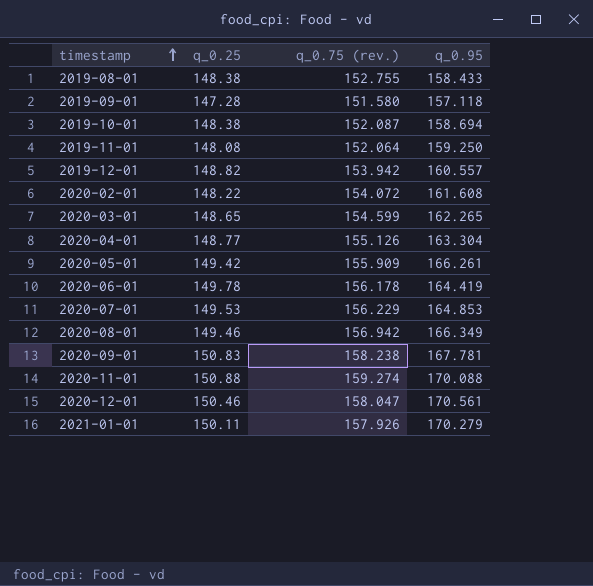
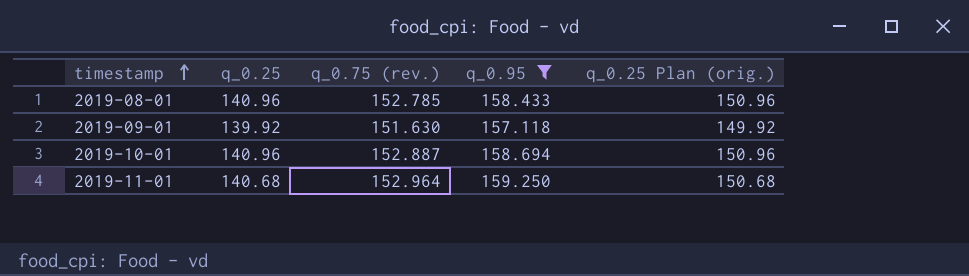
filter: none -> q_0.95 <= 159.250
column q_0.25 Plan (orig.) | formula: none -> [q_0.25] + 10
2019-08-01 | q_0.25: 148.38 -> 140.96
2019-08-01 | q_0.75 (rev.): 152.755 -> 152.785
2019-09-01 | q_0.25: 147.28 -> 139.92
2019-09-01 | q_0.75 (rev.): 151.580 -> 151.630
2019-10-01 | q_0.25: 148.38 -> 140.96
2019-10-01 | q_0.75 (rev.): 152.087 -> 152.887
2019-11-01 | q_0.25: 148.08 -> 140.68
2019-11-01 | q_0.75 (rev.): 152.064 -> 152.964

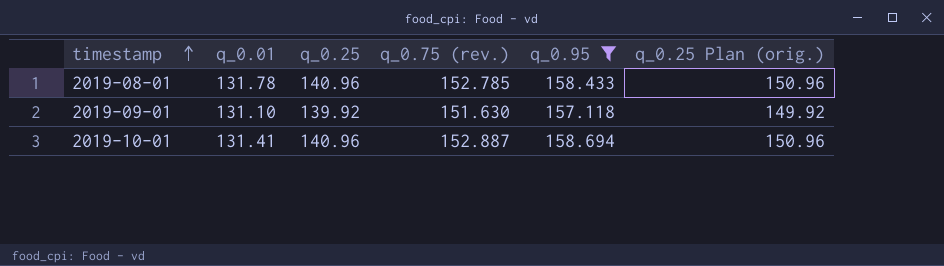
column q_0.01 | position: none -> 2
row 2019-11-01: 140.68 | 152.964 | 159.250 | 150.68 -> none

